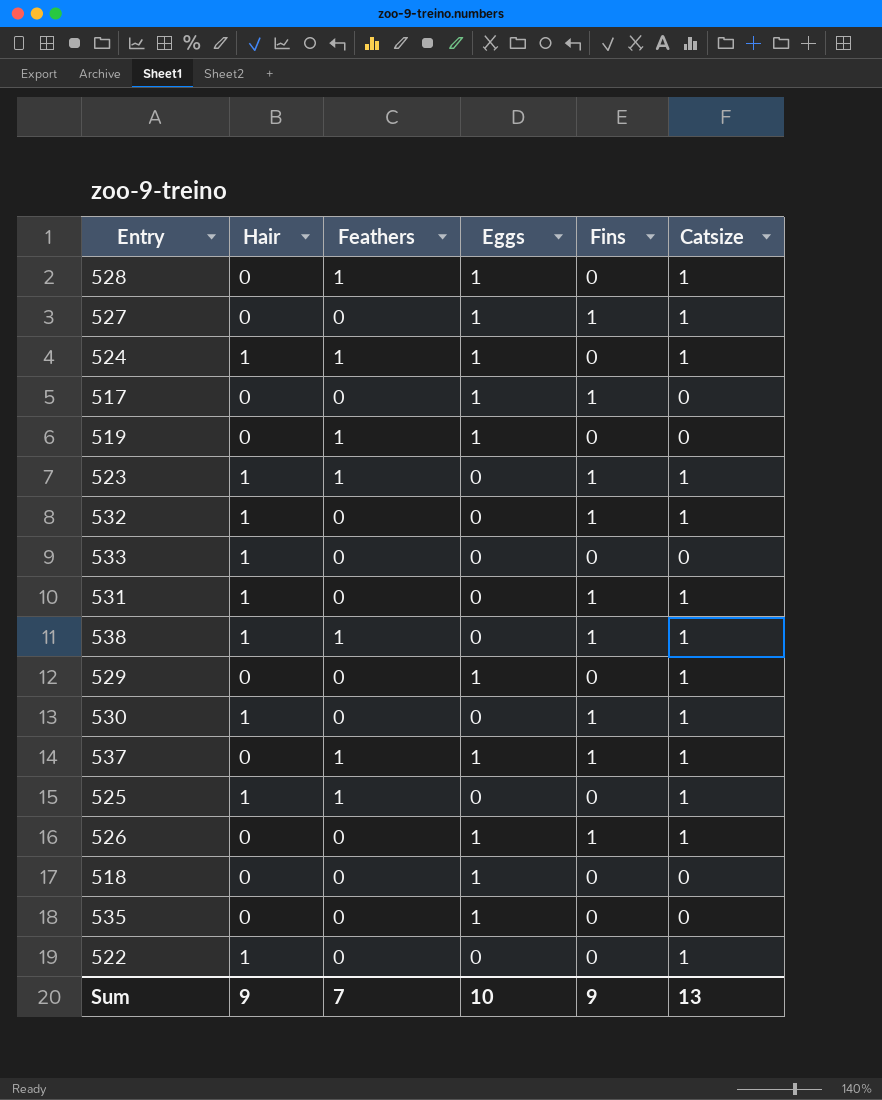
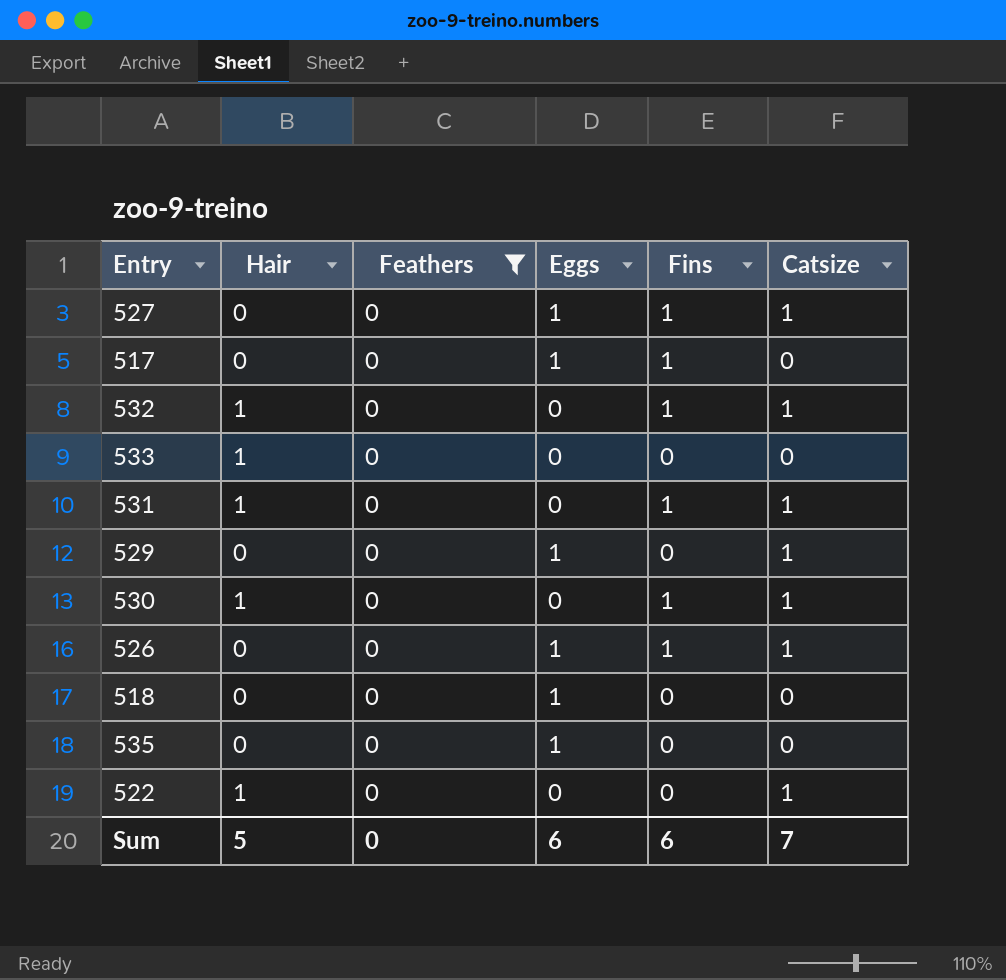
filter: none -> Feathers = 0
Sum | Hair: 9 -> 5
Sum | Feathers: 7 -> 0
Sum | Eggs: 10 -> 6
Sum | Fins: 9 -> 6
Sum | Catsize: 13 -> 7

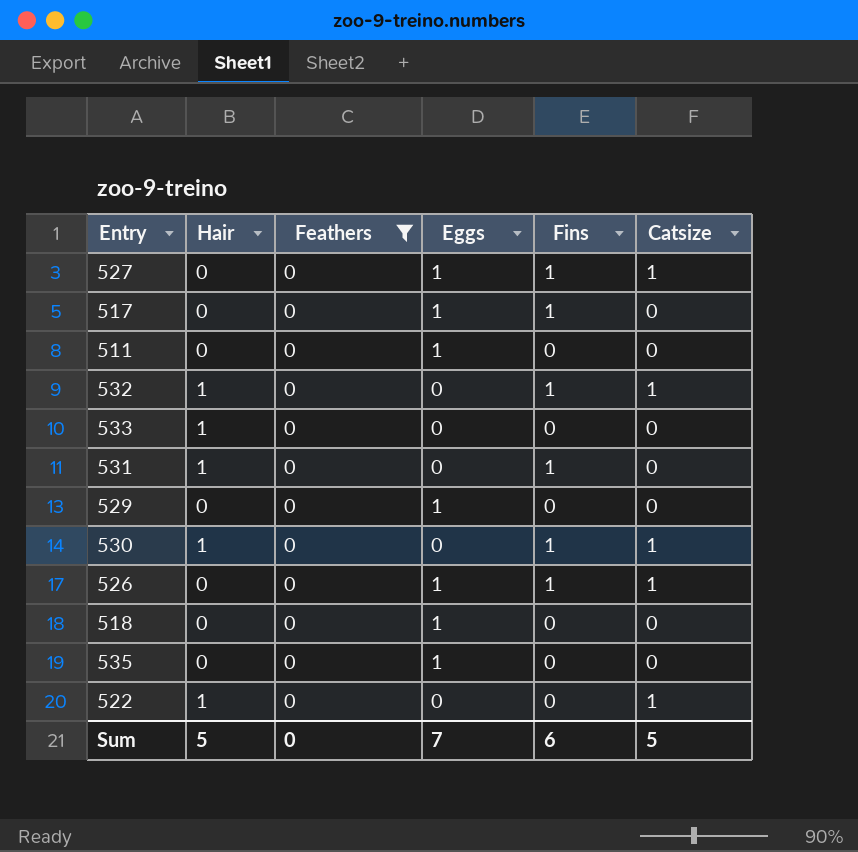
row 511: none -> 0 | 0 | 1 | 0 | 0
531 | Catsize: 1 -> 0
529 | Catsize: 1 -> 0
Sum | Eggs: 6 -> 7
Sum | Catsize: 7 -> 5

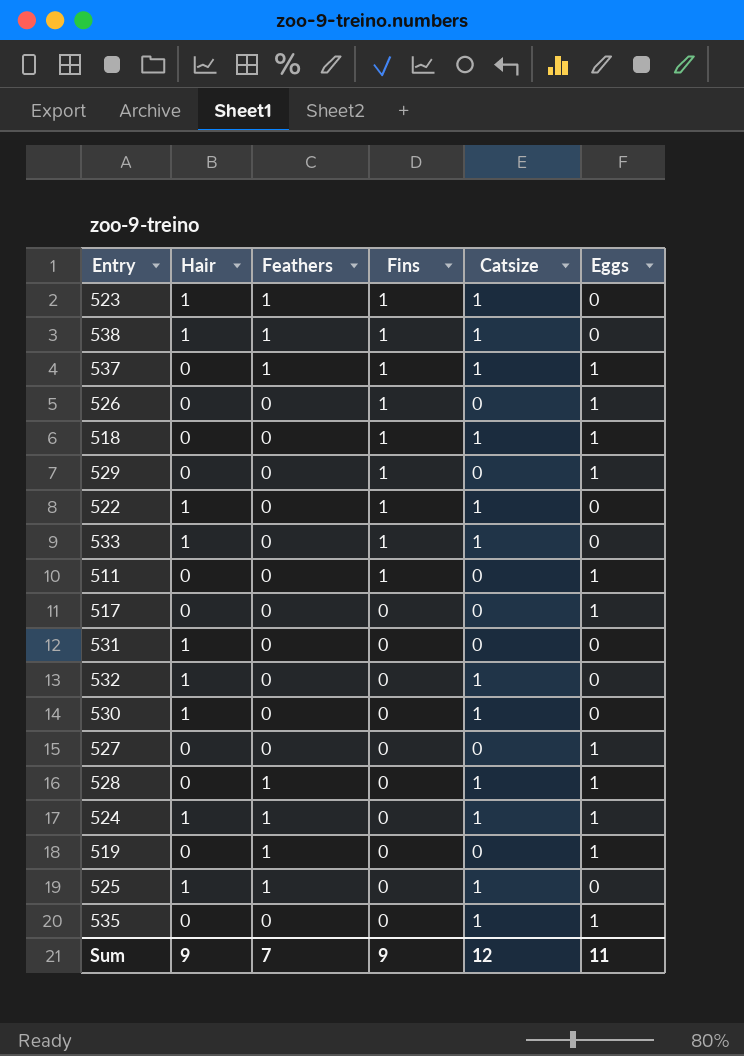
filter: Feathers = 0 -> none
row order: none -> Fins descending
column Eggs | position: 4 -> 6
526 | Catsize: 1 -> 0
518 | Fins: 0 -> 1
518 | Catsize: 0 -> 1
529 | Fins: 0 -> 1
522 | Fins: 0 -> 1
533 | Fins: 0 -> 1
533 | Catsize: 0 -> 1
511 | Fins: 0 -> 1
517 | Fins: 1 -> 0
531 | Fins: 1 -> 0
532 | Fins: 1 -> 0
530 | Fins: 1 -> 0
527 | Fins: 1 -> 0
527 | Catsize: 1 -> 0
535 | Catsize: 0 -> 1
Sum | Hair: 5 -> 9
Sum | Feathers: 0 -> 7
Sum | Fins: 6 -> 9
Sum | Catsize: 5 -> 12
Sum | Eggs: 7 -> 11

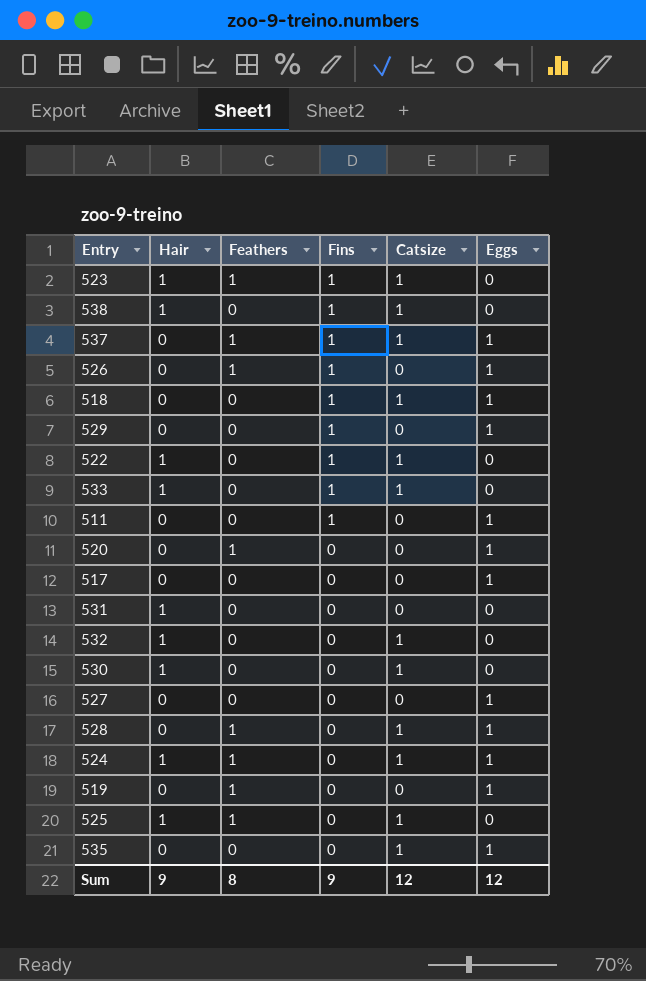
538 | Feathers: 1 -> 0
526 | Feathers: 0 -> 1
row 520: none -> 0 | 1 | 0 | 0 | 1
Sum | Feathers: 7 -> 8
Sum | Eggs: 11 -> 12

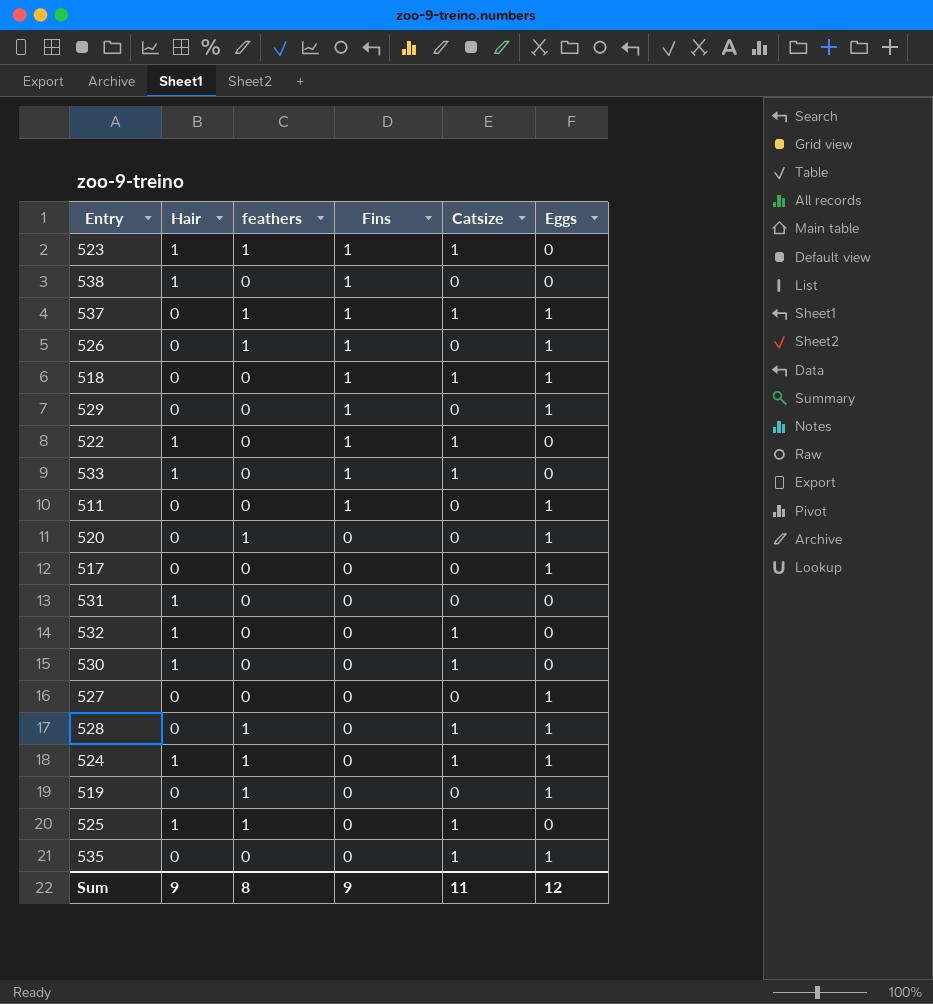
column name: Feathers -> feathers
538 | Catsize: 1 -> 0
Sum | Catsize: 12 -> 11

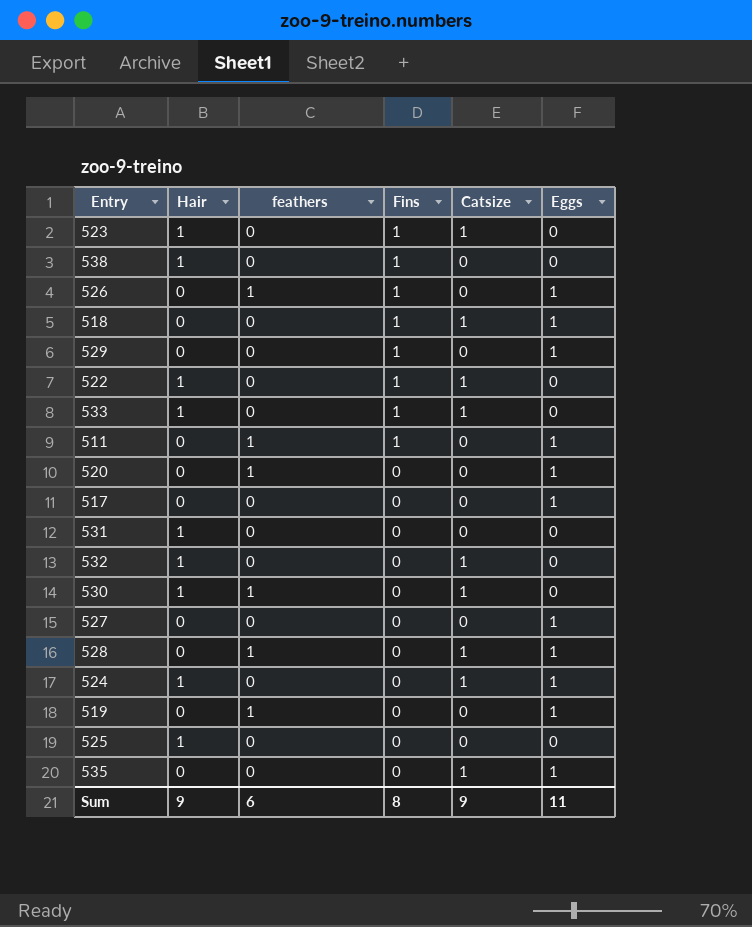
row 537: 0 | 1 | 1 | 1 | 1 -> none
523 | feathers: 1 -> 0
511 | feathers: 0 -> 1
530 | feathers: 0 -> 1
524 | feathers: 1 -> 0
525 | feathers: 1 -> 0
525 | Catsize: 1 -> 0
Sum | feathers: 8 -> 6
Sum | Fins: 9 -> 8
Sum | Catsize: 11 -> 9
Sum | Eggs: 12 -> 11

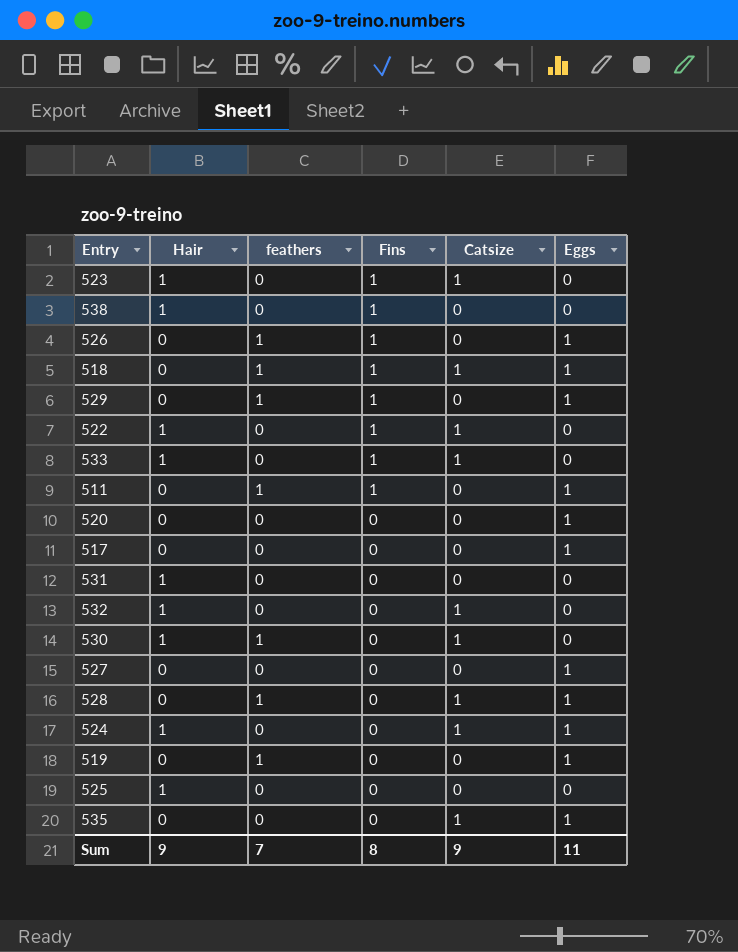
518 | feathers: 0 -> 1
529 | feathers: 0 -> 1
520 | feathers: 1 -> 0
Sum | feathers: 6 -> 7

